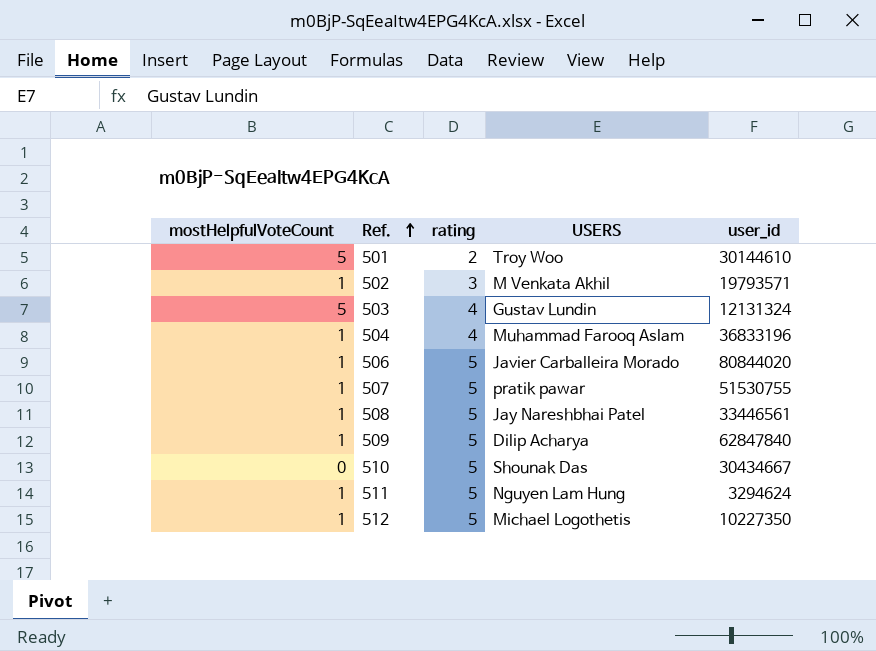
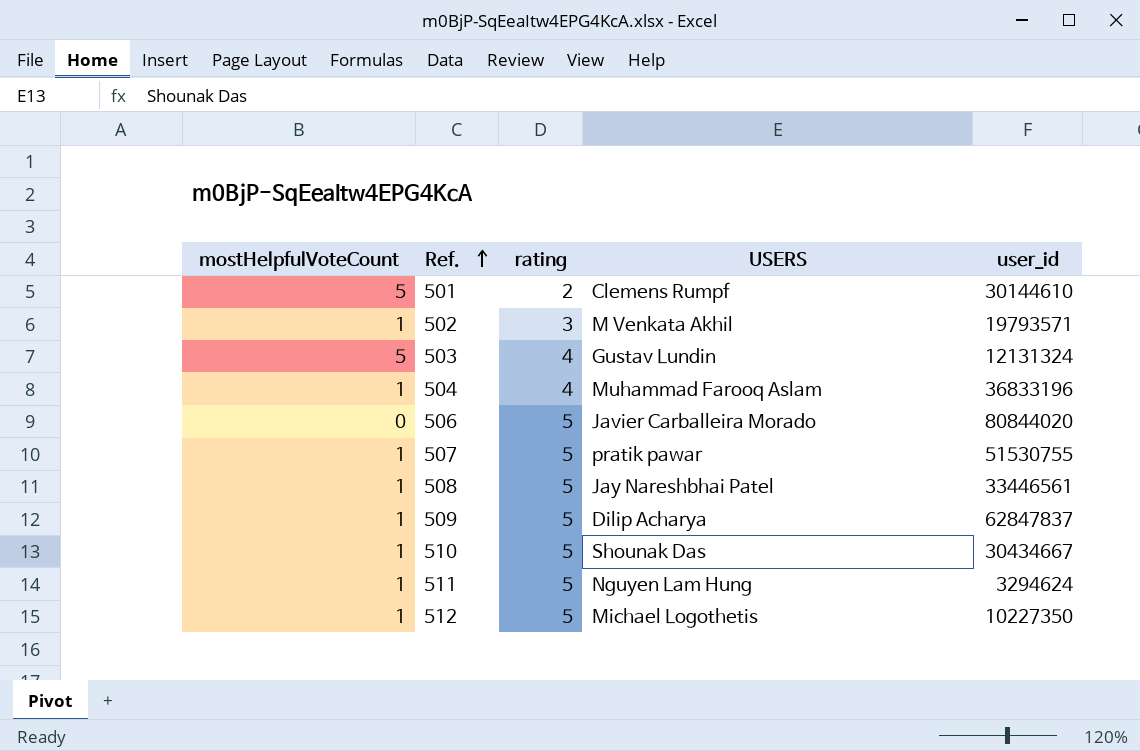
501 | USERS: Troy Woo -> Clemens Rumpf
506 | mostHelpfulVoteCount: 1 -> 0
509 | user_id: 62847840 -> 62847837
510 | mostHelpfulVoteCount: 0 -> 1

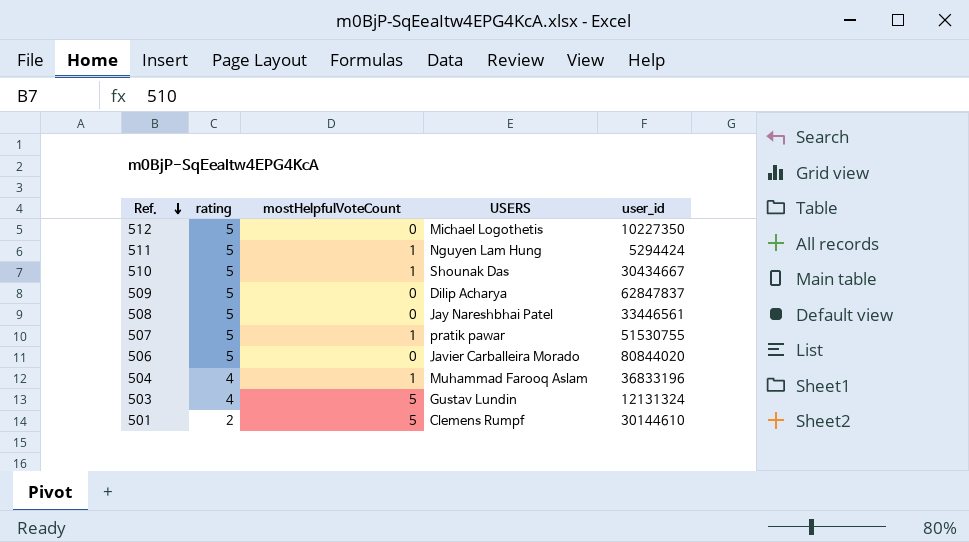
row order: Ref. ascending -> Ref. descending
column mostHelpfulVoteCount | position: 1 -> 3
row 502: 1 | 3 | M Venkata Akhil | 19793571 -> none
512 | mostHelpfulVoteCount: 1 -> 0
511 | user_id: 3294624 -> 5294424
509 | mostHelpfulVoteCount: 1 -> 0
508 | mostHelpfulVoteCount: 1 -> 0

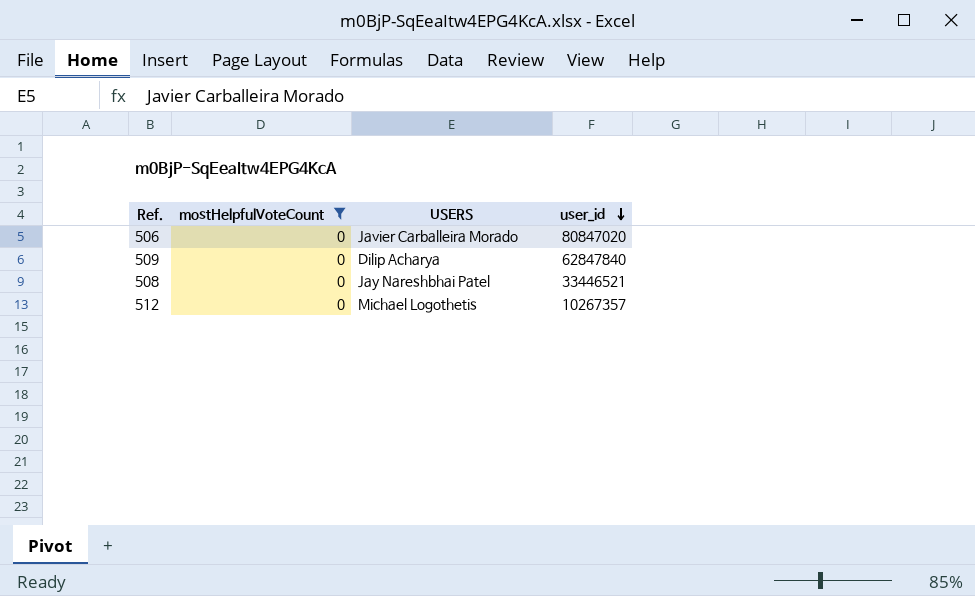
filter: none -> mostHelpfulVoteCount = 0
row order: Ref. descending -> user_id descending
column rating | position: 2 -> none
506 | user_id: 80844020 -> 80847020
509 | user_id: 62847837 -> 62847840
508 | user_id: 33446561 -> 33446521
512 | user_id: 10227350 -> 10267357

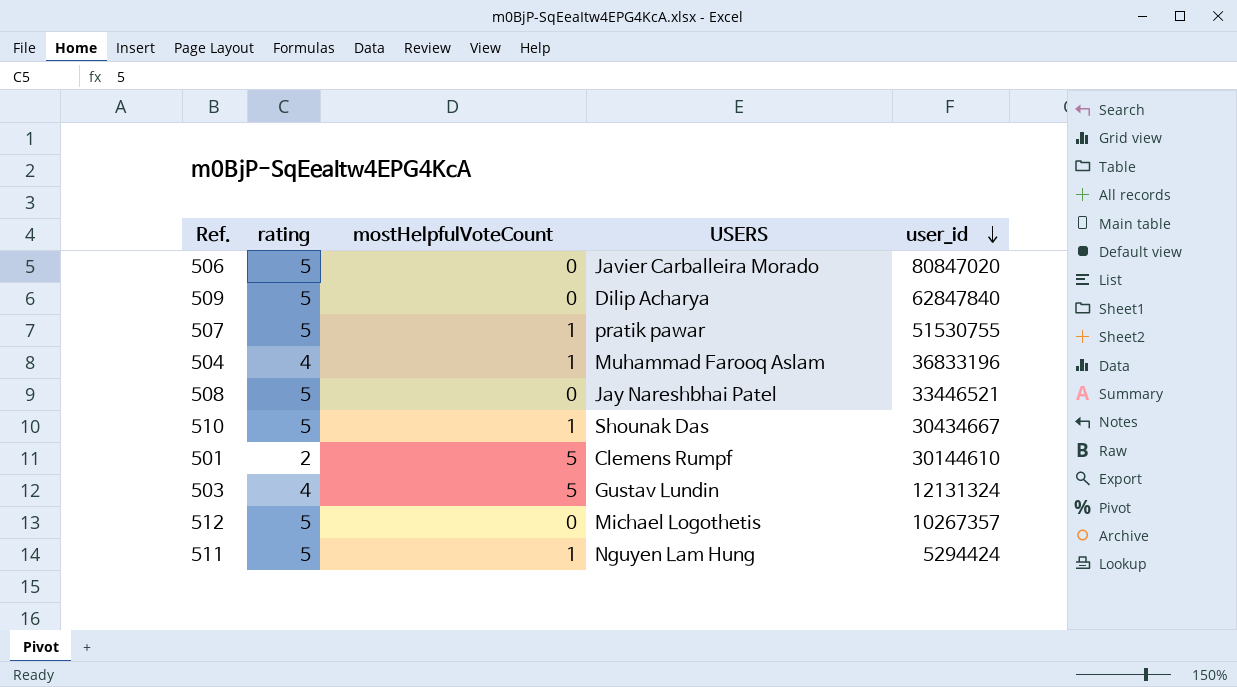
filter: mostHelpfulVoteCount = 0 -> none
column rating | position: none -> 2

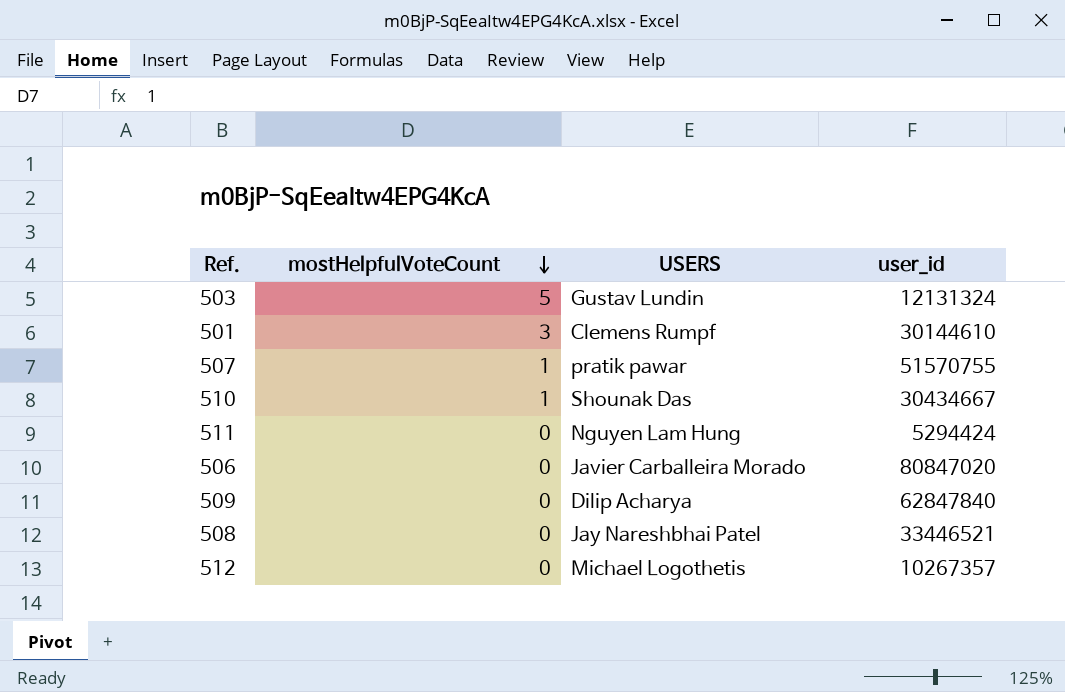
row order: user_id descending -> mostHelpfulVoteCount descending
column rating | position: 2 -> none
row 504: 4 | 1 | Muhammad Farooq Aslam | 36833196 -> none
501 | mostHelpfulVoteCount: 5 -> 3
507 | user_id: 51530755 -> 51570755
511 | mostHelpfulVoteCount: 1 -> 0

